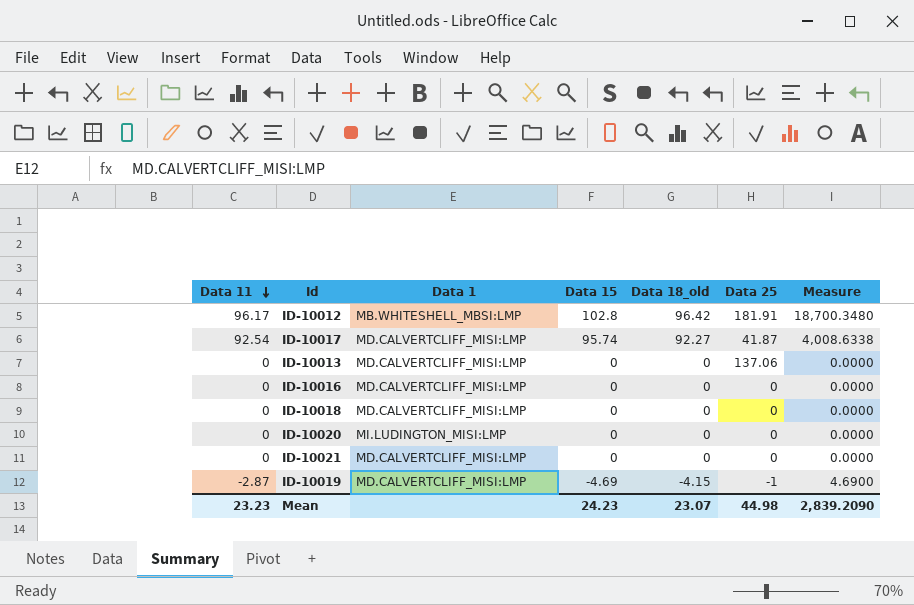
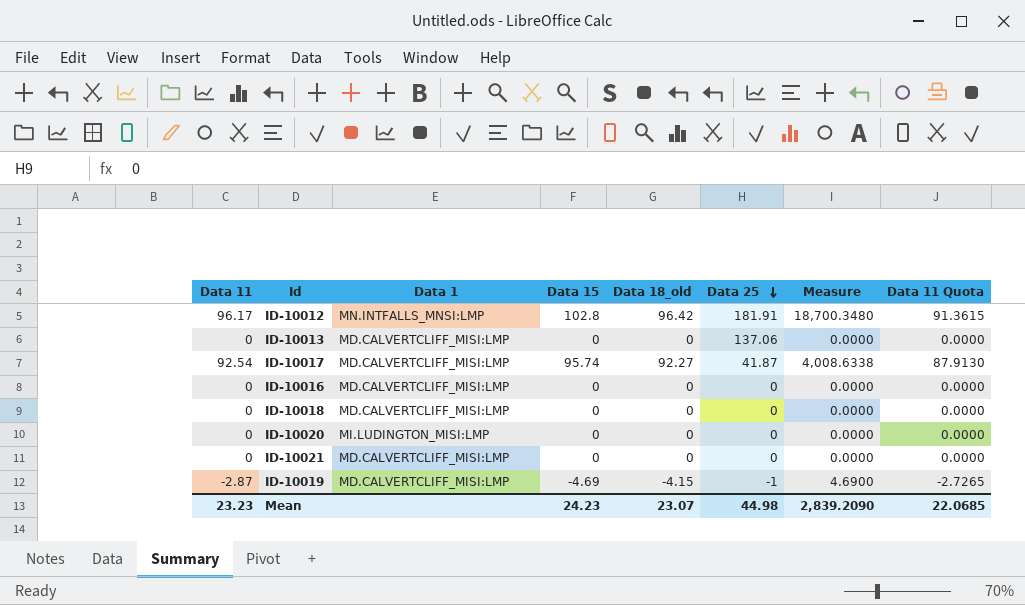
row order: Data 11 descending -> Data 25 descending
column Data 11 Quota | formula: none -> [Data 11] * 0.95
ID-10012 | Data 1: MB.WHITESHELL_MBSI:LMP -> MN.INTFALLS_MNSI:LMP

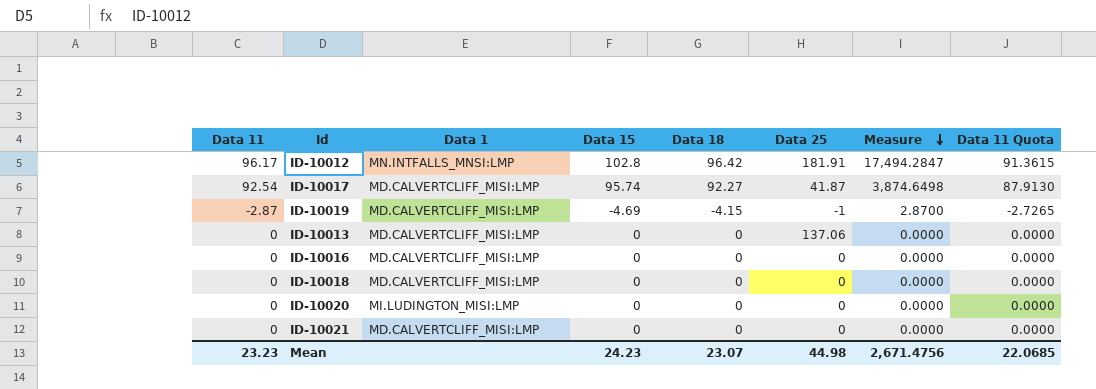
row order: Data 25 descending -> Measure descending
column name: Data 18_old -> Data 18
column Measure | formula: [Data 15] * [Data 25] -> [Data 11] * [Data 25]
Mean | Measure: 2,839.2090 -> 2,671.4756

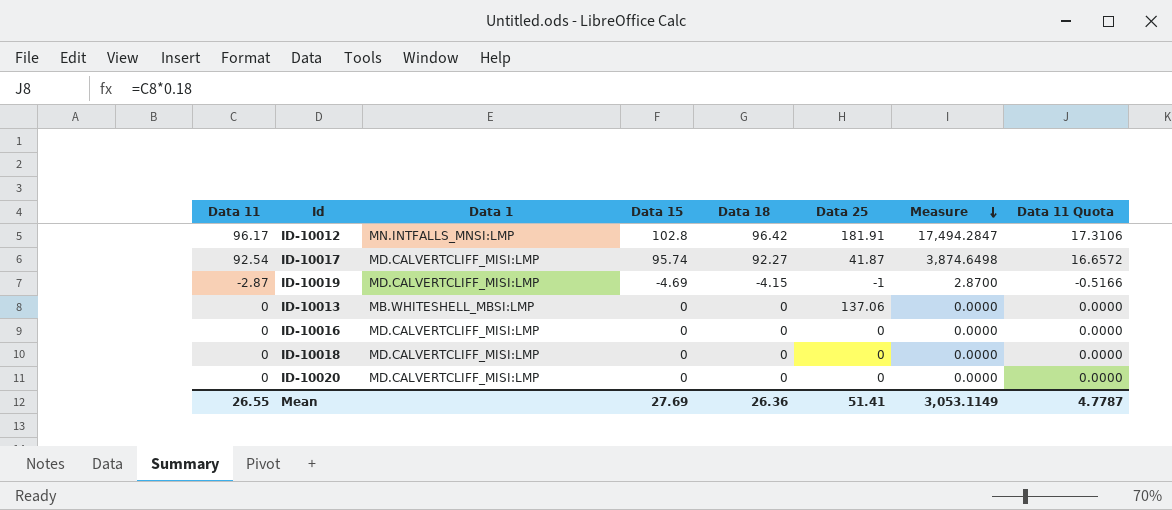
column Data 11 Quota | formula: [Data 11] * 0.95 -> [Data 11] * 0.18
row ID-10021: 0 | MD.CALVERTCLIFF_MISI:LMP | 0 | 0 | 0 | 0.0000 | 0.0000 -> none
ID-10013 | Data 1: MD.CALVERTCLIFF_MISI:LMP -> MB.WHITESHELL_MBSI:LMP
ID-10020 | Data 1: MI.LUDINGTON_MISI:LMP -> MD.CALVERTCLIFF_MISI:LMP
Mean | Data 11: 23.23 -> 26.55
Mean | Data 15: 24.23 -> 27.69
Mean | Data 18: 23.07 -> 26.36
Mean | Data 25: 44.98 -> 51.41
Mean | Measure: 2,671.4756 -> 3,053.1149
Mean | Data 11 Quota: 22.0685 -> 4.7787

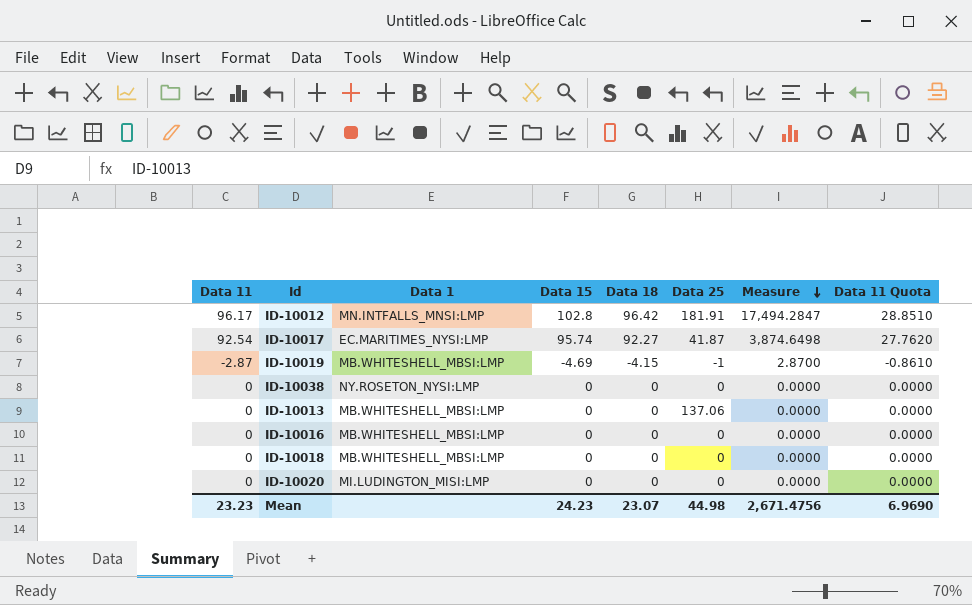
column Data 11 Quota | formula: [Data 11] * 0.18 -> [Data 11] * 0.3
ID-10017 | Data 1: MD.CALVERTCLIFF_MISI:LMP -> EC.MARITIMES_NYSI:LMP
ID-10019 | Data 1: MD.CALVERTCLIFF_MISI:LMP -> MB.WHITESHELL_MBSI:LMP
row ID-10038: none -> 0 | NY.ROSETON_NYSI:LMP | 0 | 0 | 0 | 0.0000 | 0.0000
ID-10016 | Data 1: MD.CALVERTCLIFF_MISI:LMP -> MB.WHITESHELL_MBSI:LMP
ID-10018 | Data 1: MD.CALVERTCLIFF_MISI:LMP -> MB.WHITESHELL_MBSI:LMP
ID-10020 | Data 1: MD.CALVERTCLIFF_MISI:LMP -> MI.LUDINGTON_MISI:LMP
Mean | Data 11: 26.55 -> 23.23
Mean | Data 15: 27.69 -> 24.23
Mean | Data 18: 26.36 -> 23.07
Mean | Data 25: 51.41 -> 44.98
Mean | Measure: 3,053.1149 -> 2,671.4756
Mean | Data 11 Quota: 4.7787 -> 6.9690

